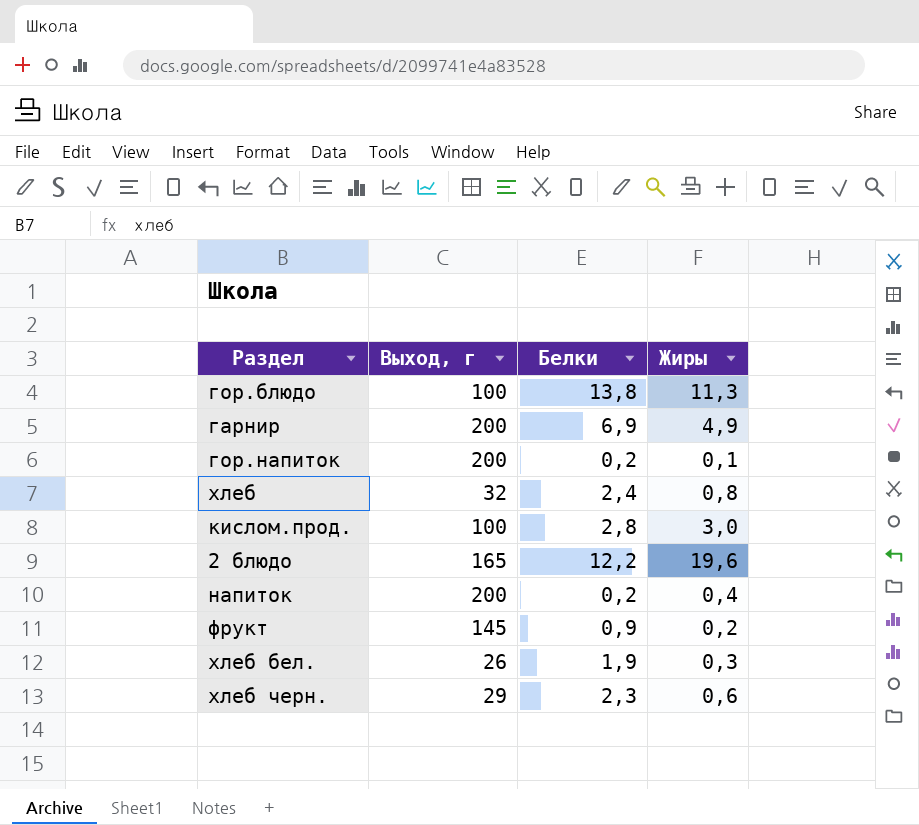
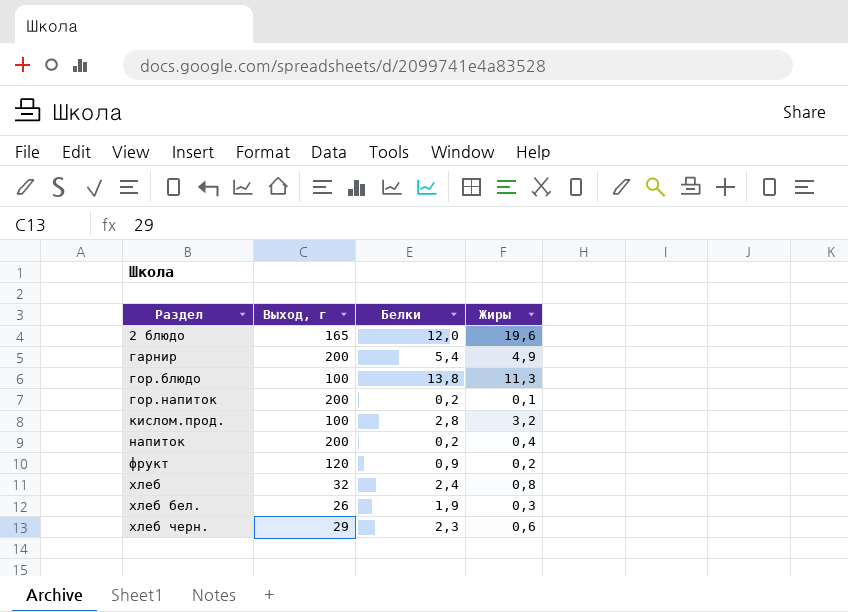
row order: none -> Раздел ascending
2 блюдо | Белки: 12,2 -> 12,0
гарнир | Белки: 6,9 -> 5,4
кислом.прод. | Жиры: 3,0 -> 3,2
фрукт | Выход, г: 145 -> 120

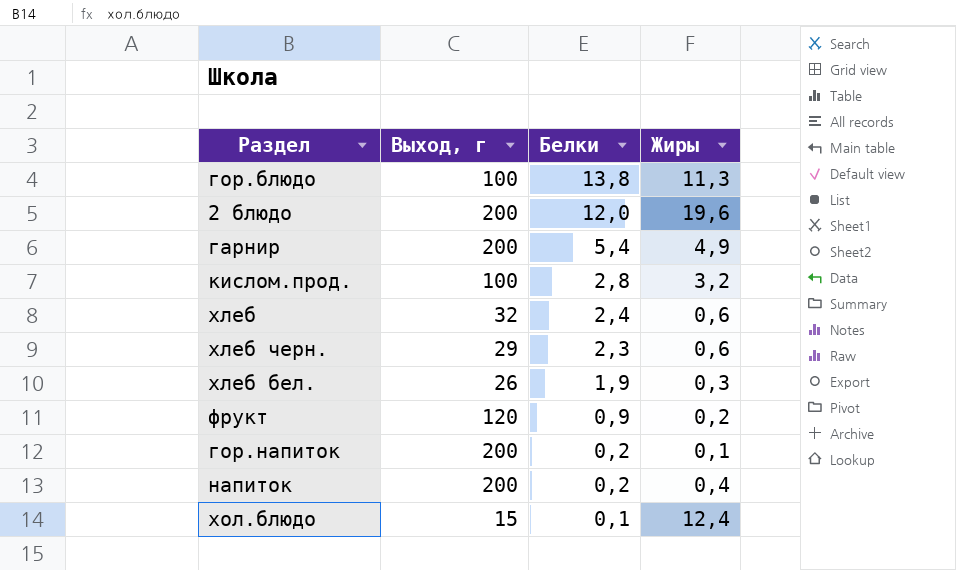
row order: Раздел ascending -> Белки descending
2 блюдо | Выход, г: 165 -> 200
хлеб | Жиры: 0,8 -> 0,6
row хол.блюдо: none -> 15 | 0,1 | 12,4

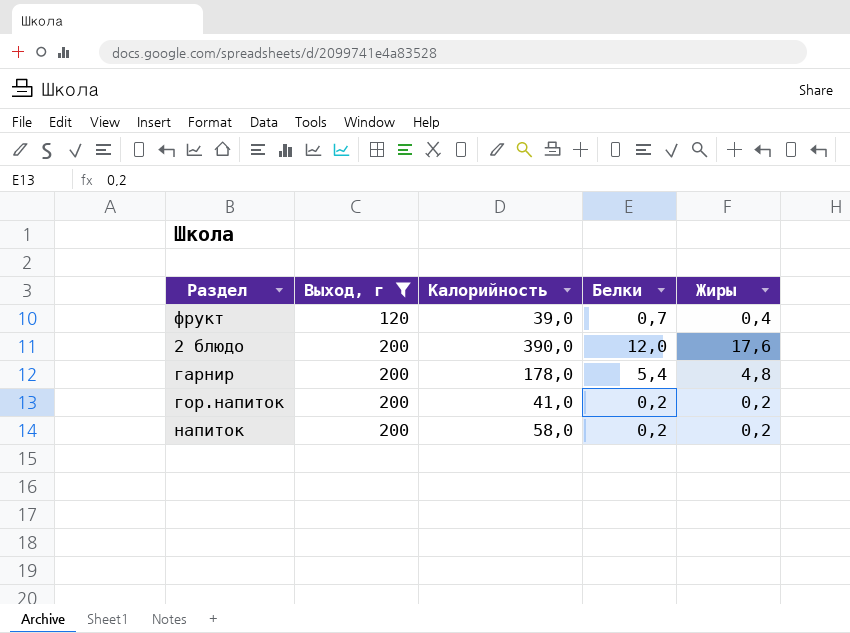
filter: none -> Выход, г >= 120
row order: Белки descending -> Выход, г ascending
column Калорийность | position: none -> 3
фрукт | Белки: 0,9 -> 0,7
фрукт | Жиры: 0,2 -> 0,4
2 блюдо | Жиры: 19,6 -> 17,6
гарнир | Жиры: 4,9 -> 4,8
гор.напиток | Жиры: 0,1 -> 0,2
напиток | Жиры: 0,4 -> 0,2

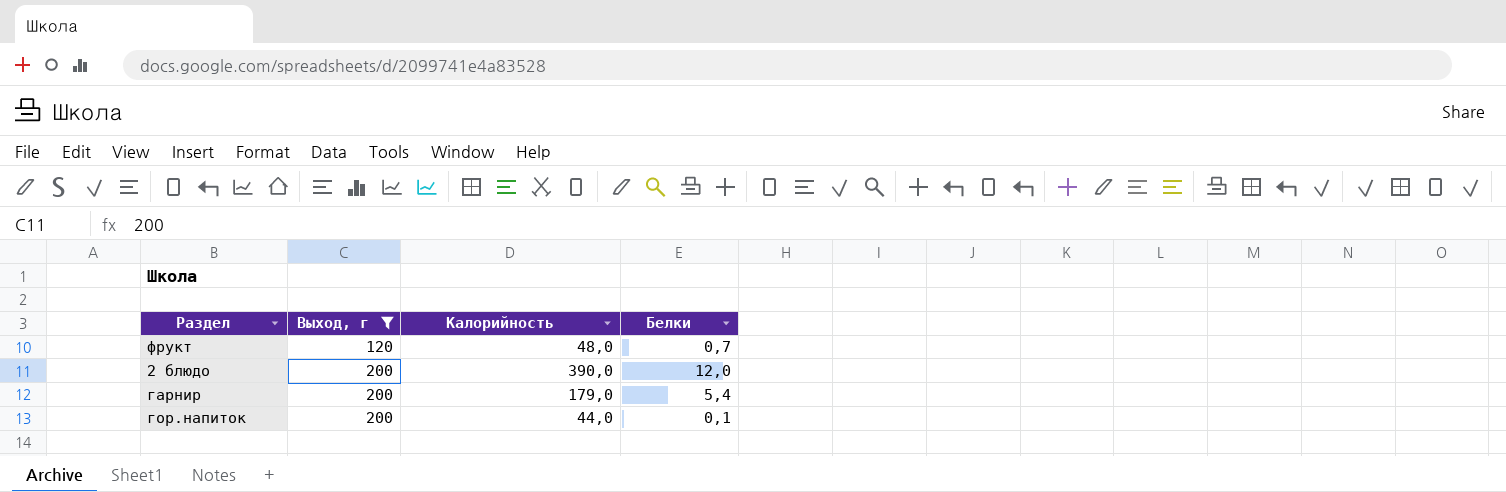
column Жиры | position: 5 -> none
row напиток: 200 | 58,0 | 0,2 | 0,2 -> none
фрукт | Калорийность: 39,0 -> 48,0
гарнир | Калорийность: 178,0 -> 179,0
гор.напиток | Калорийность: 41,0 -> 44,0
гор.напиток | Белки: 0,2 -> 0,1

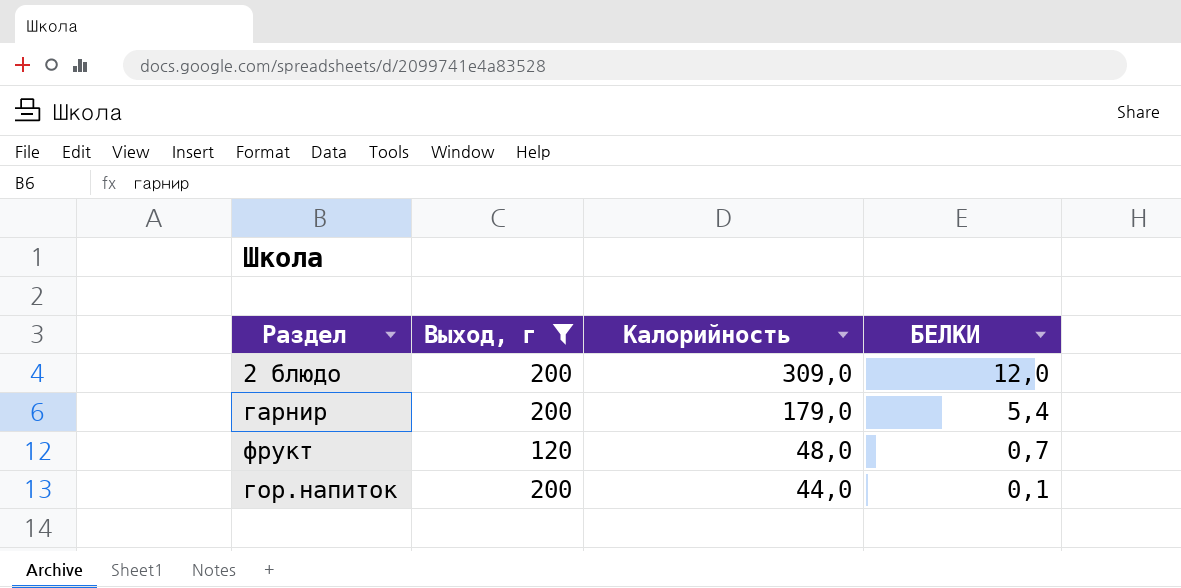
row order: Выход, г ascending -> Калорийность descending
column name: Белки -> БЕЛКИ
2 блюдо | Калорийность: 390,0 -> 309,0

